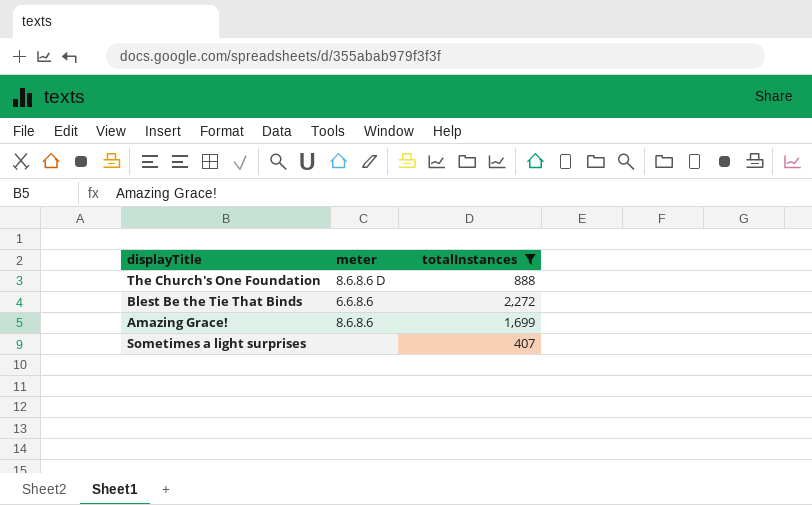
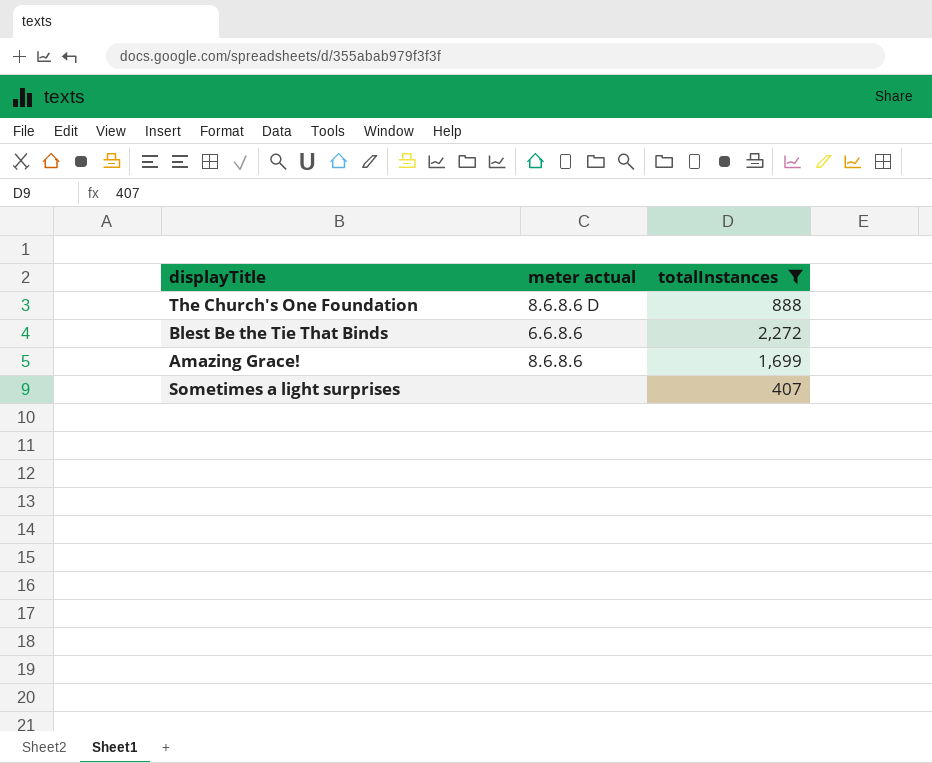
column name: meter -> meter actual

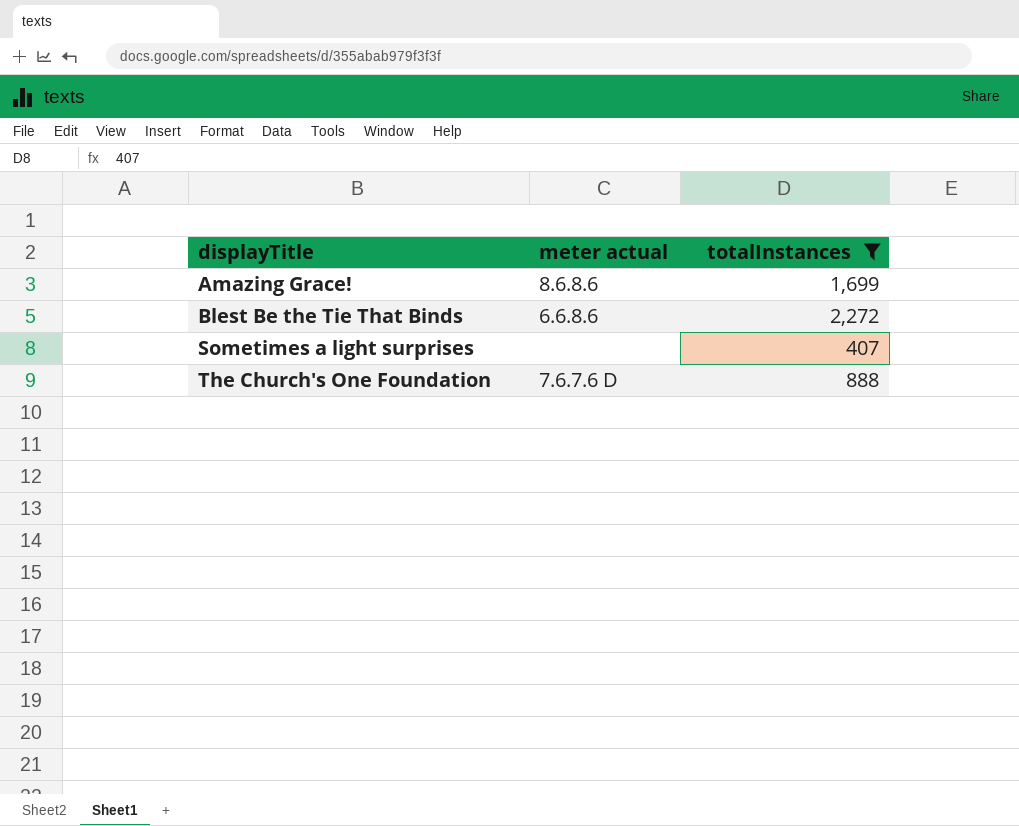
row order: none -> displayTitle ascending
The Church's One Foundation | meter actual: 8.6.8.6 D -> 7.6.7.6 D

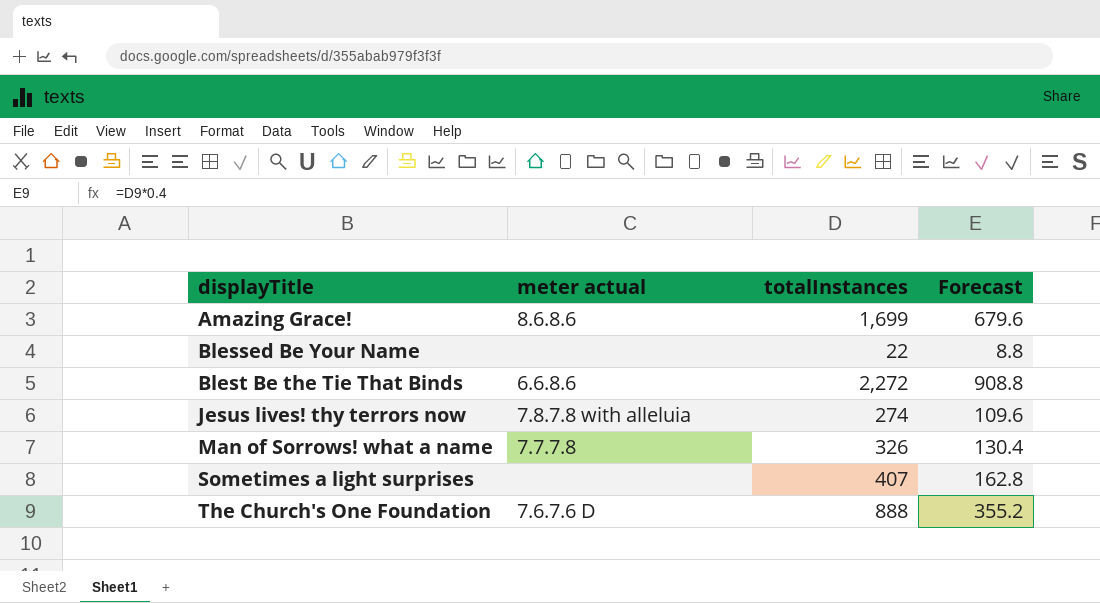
filter: totalInstances >= 407 -> none
column Forecast | formula: none -> [totalInstances] * 0.4

